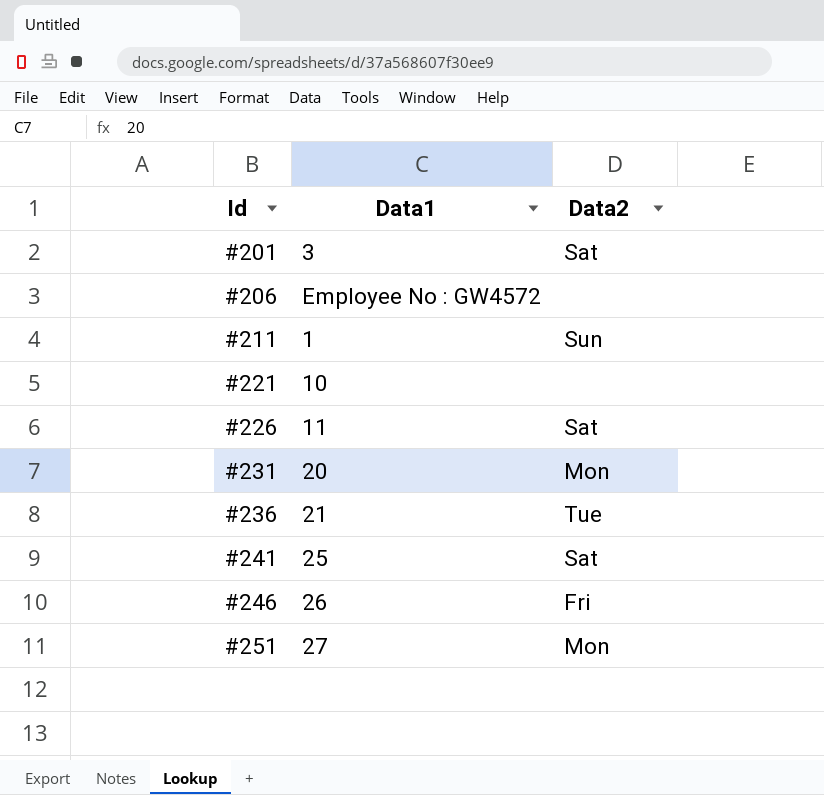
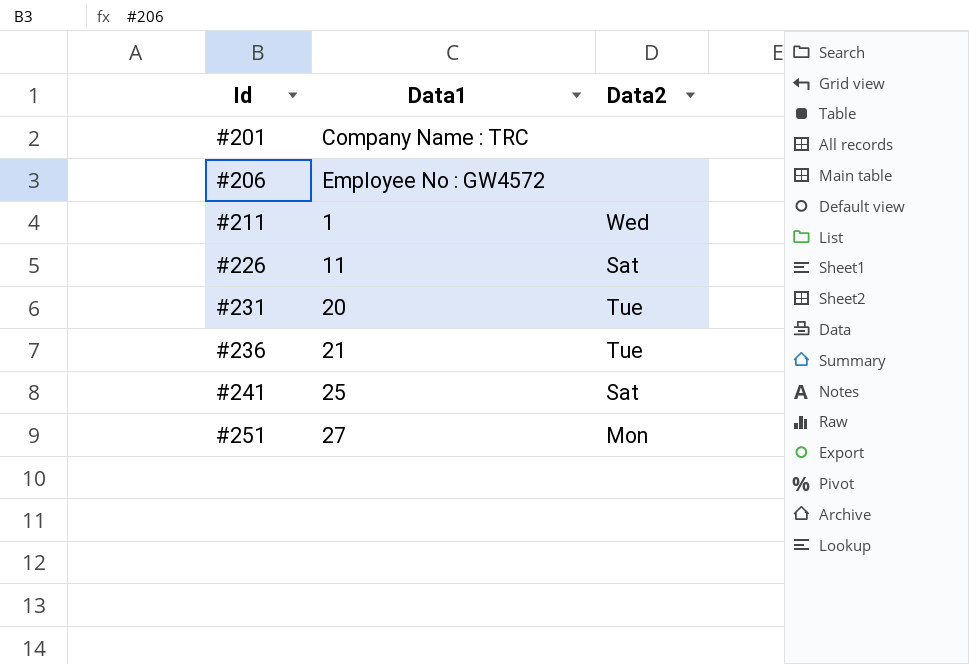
row #221: 10 | none -> none
row #246: 26 | Fri -> none
#201 | Data1: 3 -> Company Name : TRC
#201 | Data2: Sat -> none
#211 | Data2: Sun -> Wed
#231 | Data2: Mon -> Tue

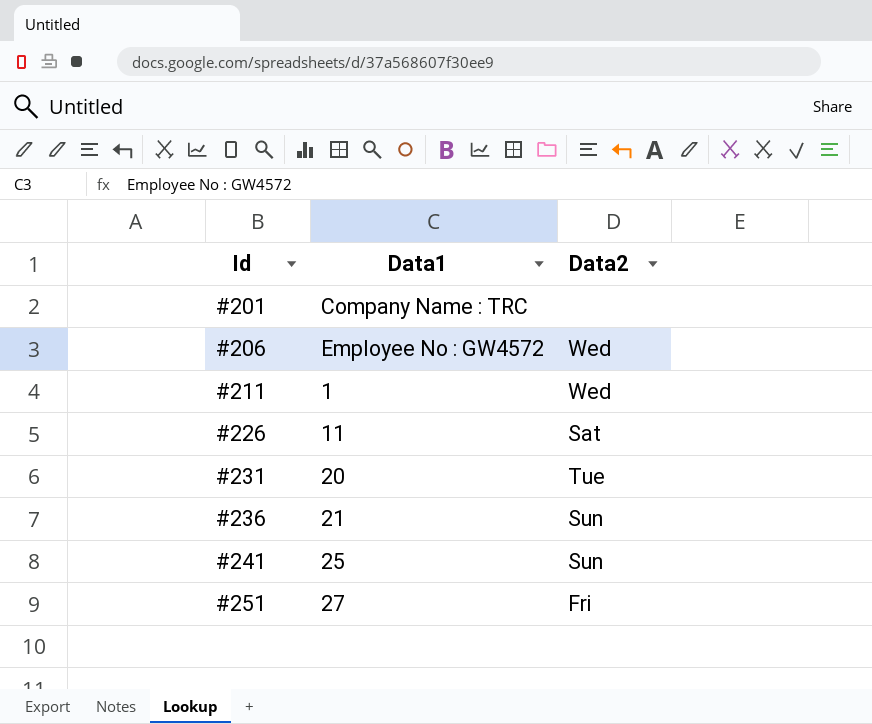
#206 | Data2: none -> Wed
#236 | Data2: Tue -> Sun
#241 | Data2: Sat -> Sun
#251 | Data2: Mon -> Fri

